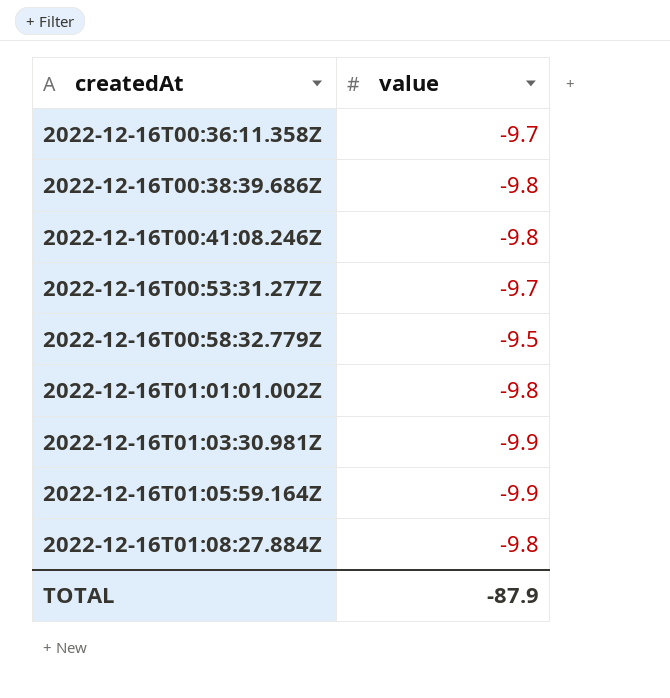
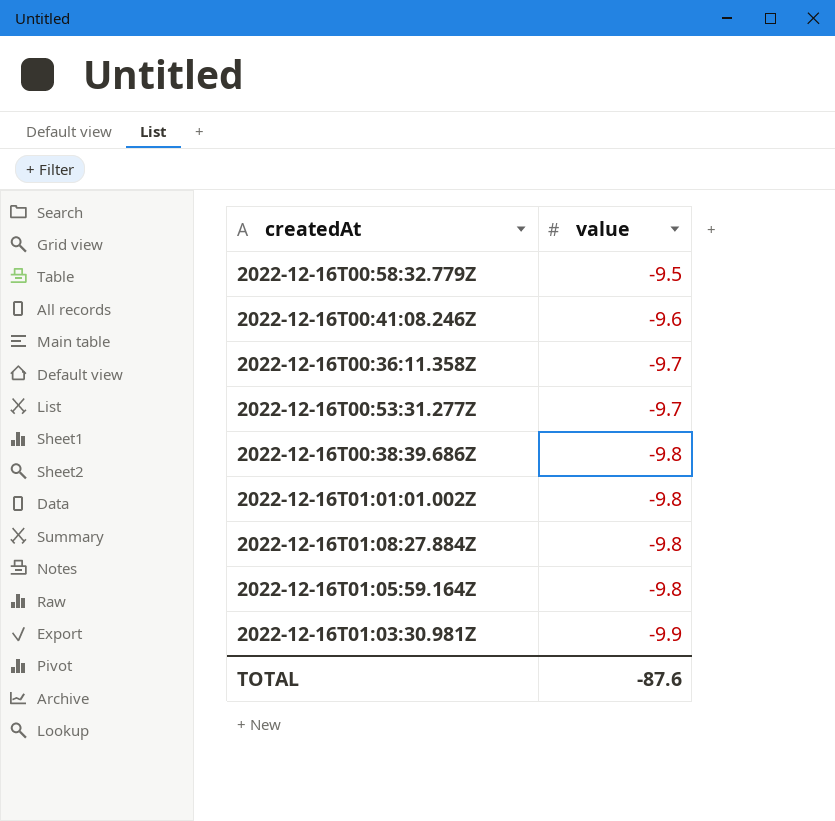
row order: createdAt ascending -> value descending
2022-12-16T00:41:08.246Z | value: -9.8 -> -9.6
2022-12-16T01:05:59.164Z | value: -9.9 -> -9.8
TOTAL | value: -87.9 -> -87.6

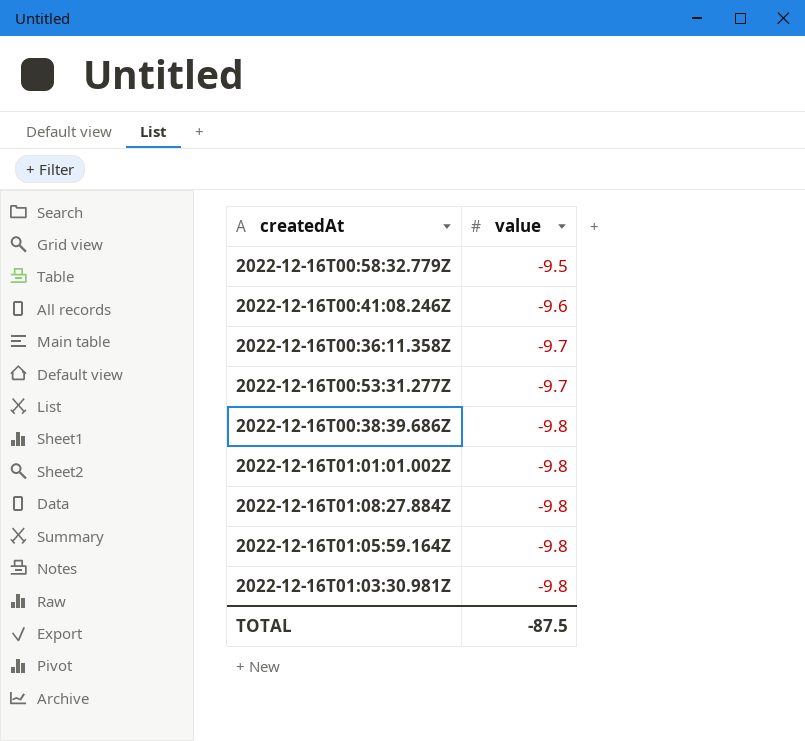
2022-12-16T01:03:30.981Z | value: -9.9 -> -9.8
TOTAL | value: -87.6 -> -87.5

